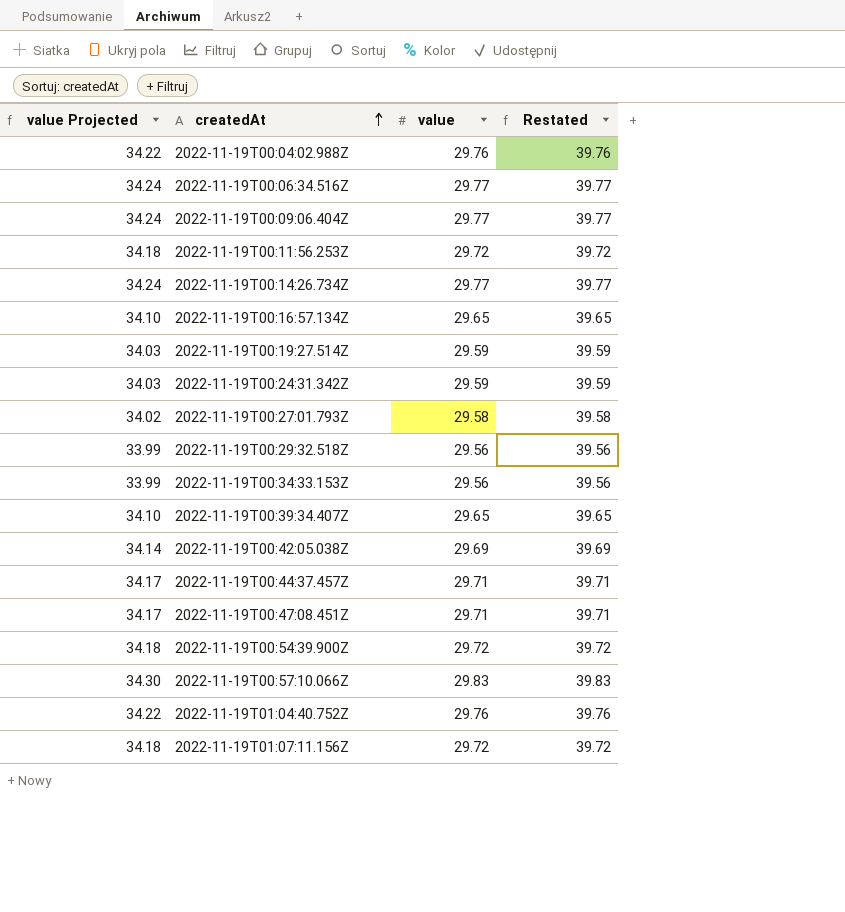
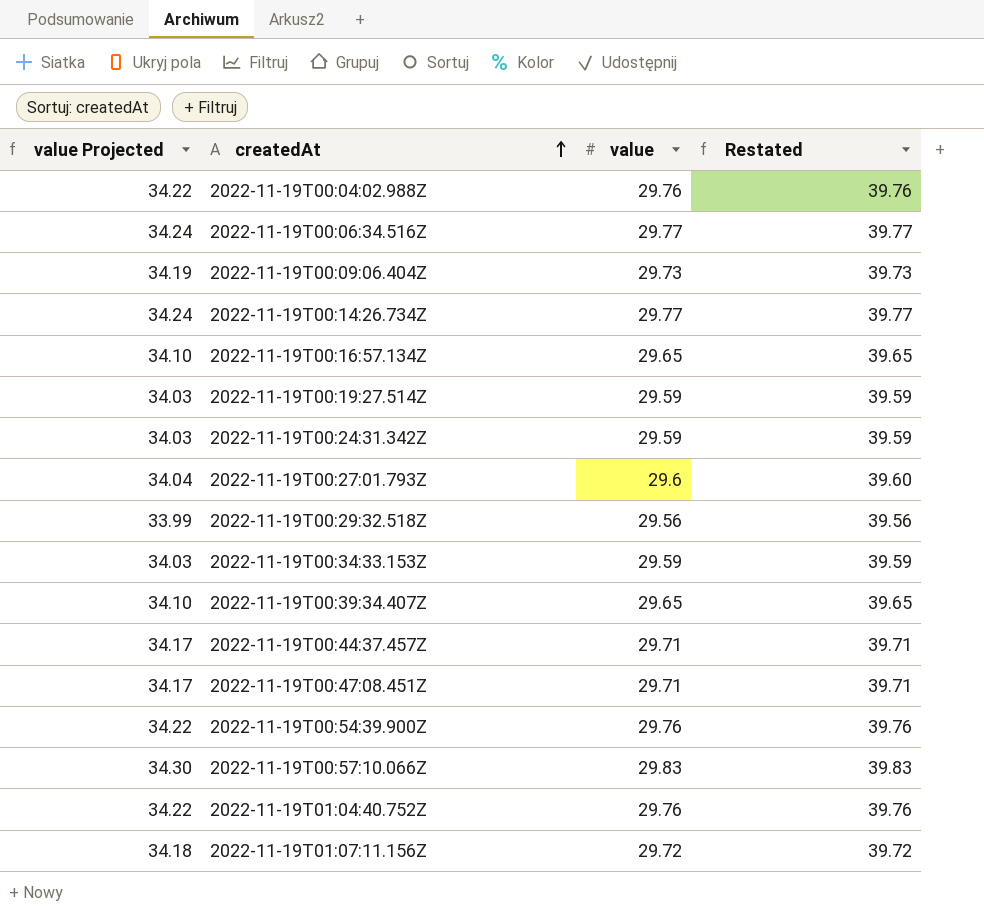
row 2022-11-19T00:11:56.253Z: 34.18 | 29.72 | 39.72 -> none
row 2022-11-19T00:42:05.038Z: 34.14 | 29.69 | 39.69 -> none
2022-11-19T00:09:06.404Z | value Projected: 34.24 -> 34.19
2022-11-19T00:09:06.404Z | value: 29.77 -> 29.73
2022-11-19T00:09:06.404Z | Restated: 39.77 -> 39.73
2022-11-19T00:27:01.793Z | value Projected: 34.02 -> 34.04
2022-11-19T00:27:01.793Z | value: 29.58 -> 29.6
2022-11-19T00:27:01.793Z | Restated: 39.58 -> 39.60
2022-11-19T00:34:33.153Z | value Projected: 33.99 -> 34.03
2022-11-19T00:34:33.153Z | value: 29.56 -> 29.59
2022-11-19T00:34:33.153Z | Restated: 39.56 -> 39.59
2022-11-19T00:54:39.900Z | value Projected: 34.18 -> 34.22
2022-11-19T00:54:39.900Z | value: 29.72 -> 29.76
2022-11-19T00:54:39.900Z | Restated: 39.72 -> 39.76

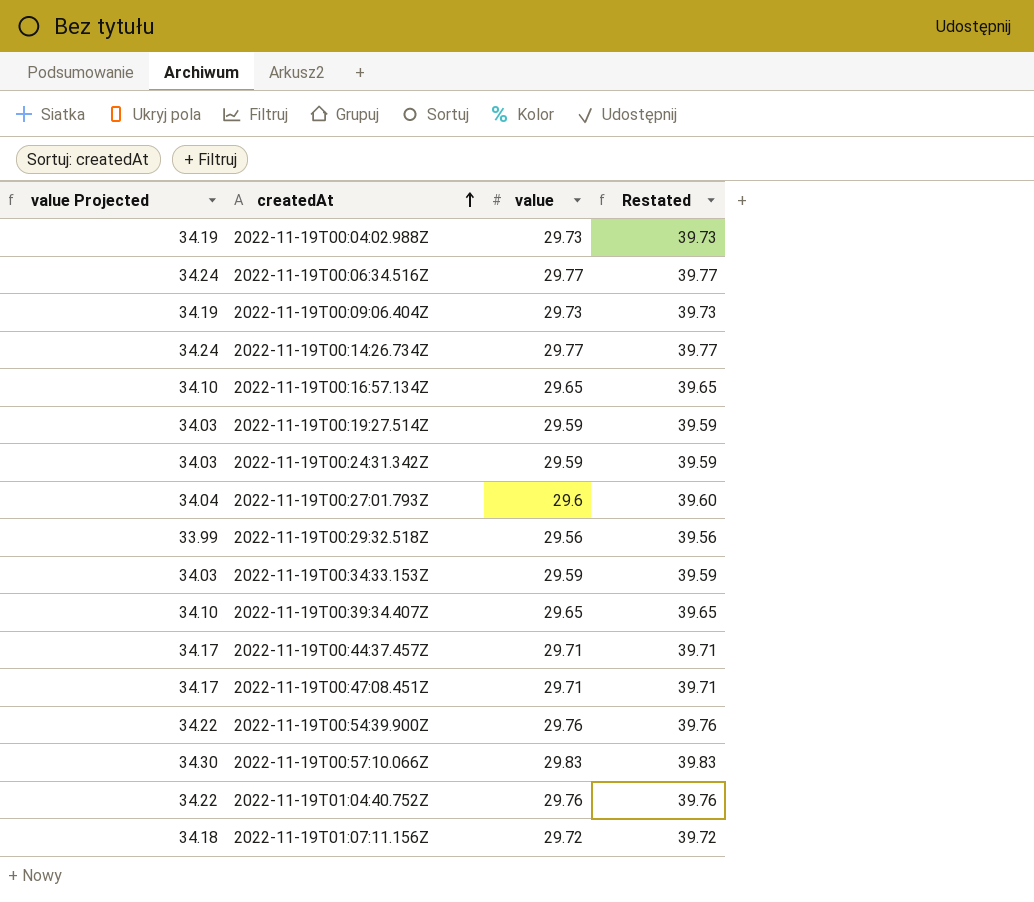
2022-11-19T00:04:02.988Z | value Projected: 34.22 -> 34.19
2022-11-19T00:04:02.988Z | value: 29.76 -> 29.73
2022-11-19T00:04:02.988Z | Restated: 39.76 -> 39.73

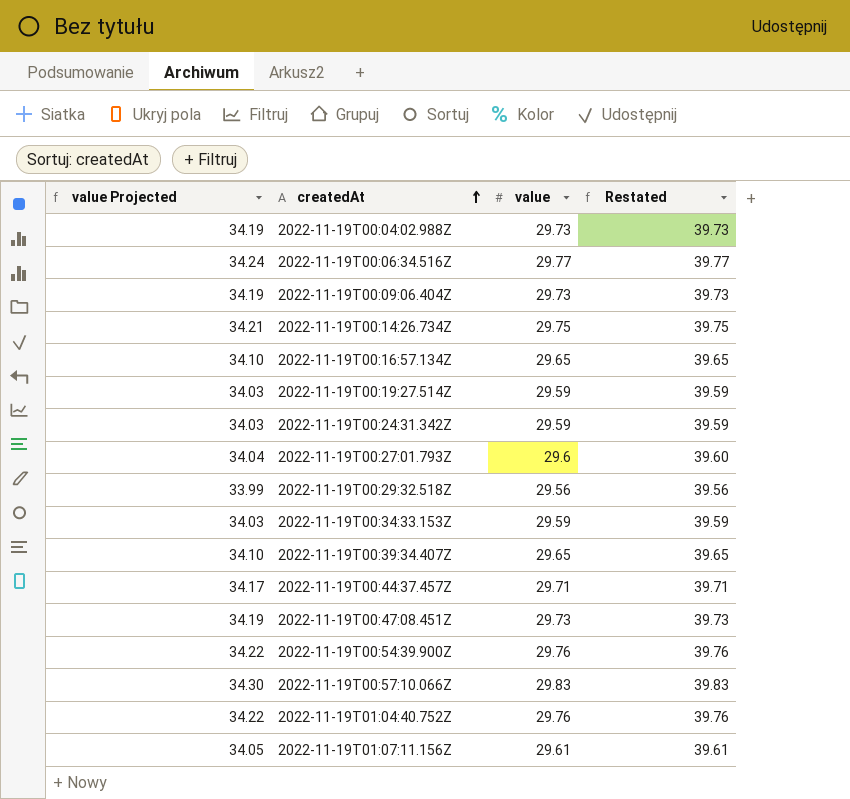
2022-11-19T00:14:26.734Z | value Projected: 34.24 -> 34.21
2022-11-19T00:14:26.734Z | value: 29.77 -> 29.75
2022-11-19T00:14:26.734Z | Restated: 39.77 -> 39.75
2022-11-19T00:47:08.451Z | value Projected: 34.17 -> 34.19
2022-11-19T00:47:08.451Z | value: 29.71 -> 29.73
2022-11-19T00:47:08.451Z | Restated: 39.71 -> 39.73
2022-11-19T01:07:11.156Z | value Projected: 34.18 -> 34.05
2022-11-19T01:07:11.156Z | value: 29.72 -> 29.61
2022-11-19T01:07:11.156Z | Restated: 39.72 -> 39.61

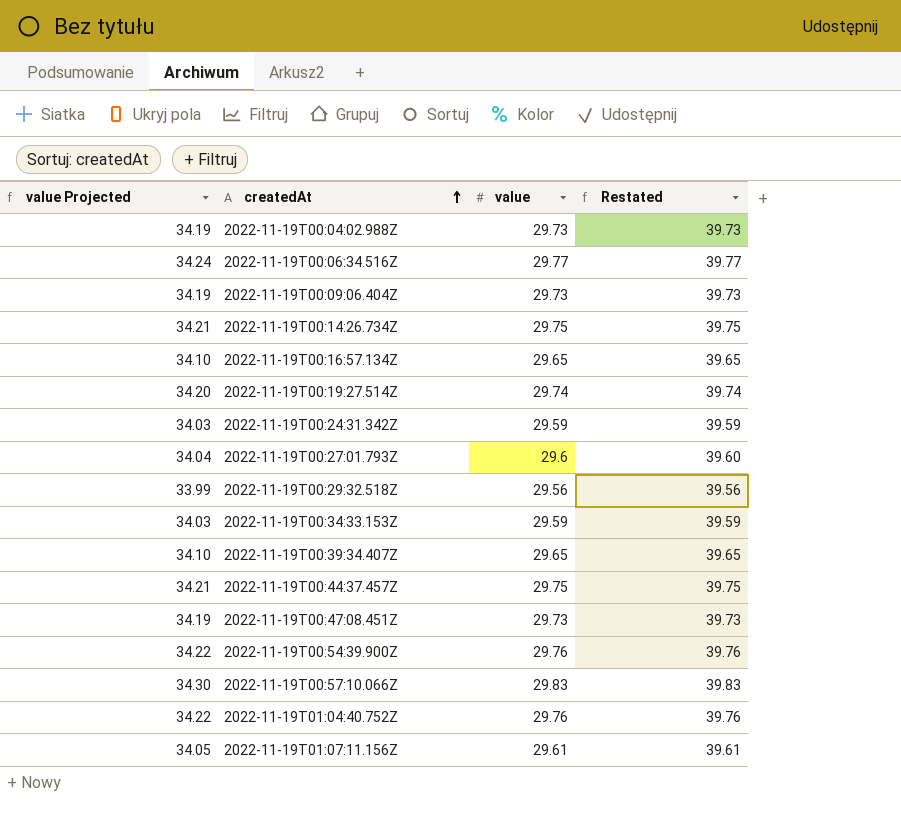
2022-11-19T00:19:27.514Z | value Projected: 34.03 -> 34.20
2022-11-19T00:19:27.514Z | value: 29.59 -> 29.74
2022-11-19T00:19:27.514Z | Restated: 39.59 -> 39.74
2022-11-19T00:44:37.457Z | value Projected: 34.17 -> 34.21
2022-11-19T00:44:37.457Z | value: 29.71 -> 29.75
2022-11-19T00:44:37.457Z | Restated: 39.71 -> 39.75

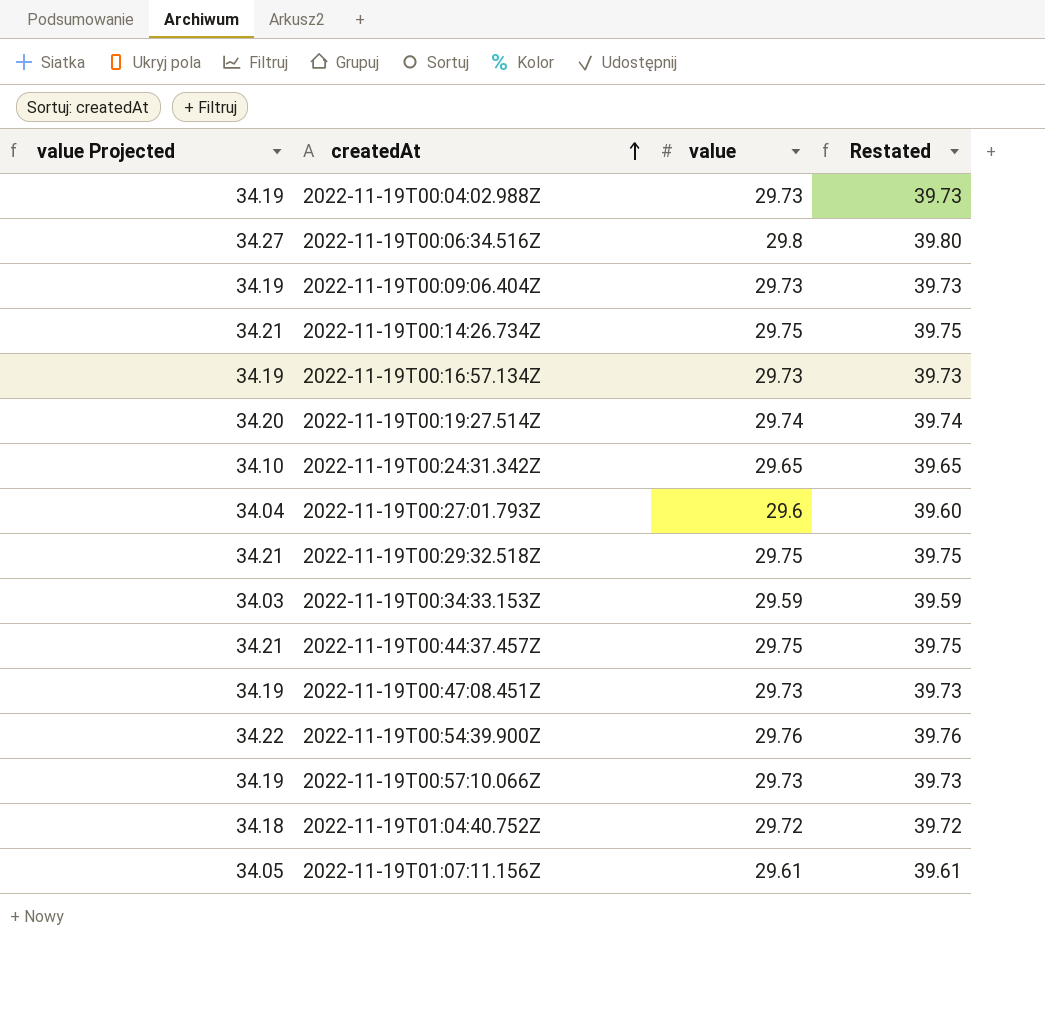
row 2022-11-19T00:39:34.407Z: 34.10 | 29.65 | 39.65 -> none
2022-11-19T00:06:34.516Z | value Projected: 34.24 -> 34.27
2022-11-19T00:06:34.516Z | value: 29.77 -> 29.8
2022-11-19T00:06:34.516Z | Restated: 39.77 -> 39.80
2022-11-19T00:16:57.134Z | value Projected: 34.10 -> 34.19
2022-11-19T00:16:57.134Z | value: 29.65 -> 29.73
2022-11-19T00:16:57.134Z | Restated: 39.65 -> 39.73
2022-11-19T00:24:31.342Z | value Projected: 34.03 -> 34.10
2022-11-19T00:24:31.342Z | value: 29.59 -> 29.65
2022-11-19T00:24:31.342Z | Restated: 39.59 -> 39.65
2022-11-19T00:29:32.518Z | value Projected: 33.99 -> 34.21
2022-11-19T00:29:32.518Z | value: 29.56 -> 29.75
2022-11-19T00:29:32.518Z | Restated: 39.56 -> 39.75
2022-11-19T00:57:10.066Z | value Projected: 34.30 -> 34.19
2022-11-19T00:57:10.066Z | value: 29.83 -> 29.73
2022-11-19T00:57:10.066Z | Restated: 39.83 -> 39.73
2022-11-19T01:04:40.752Z | value Projected: 34.22 -> 34.18
2022-11-19T01:04:40.752Z | value: 29.76 -> 29.72
2022-11-19T01:04:40.752Z | Restated: 39.76 -> 39.72

